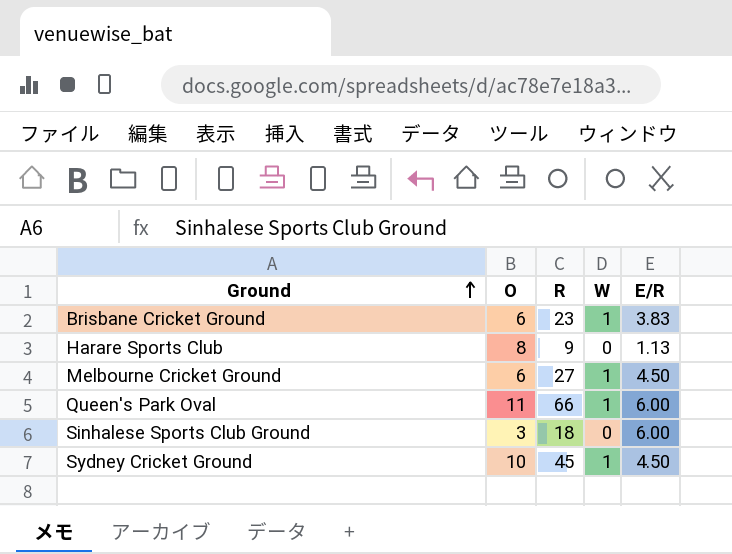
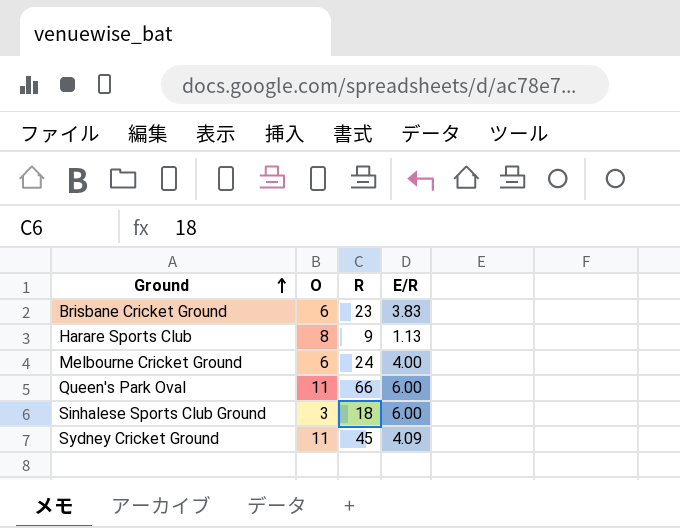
column W | position: 4 -> none
Melbourne Cricket Ground | R: 27 -> 24
Melbourne Cricket Ground | E/R: 4.50 -> 4.00
Sydney Cricket Ground | O: 10 -> 11
Sydney Cricket Ground | E/R: 4.50 -> 4.09

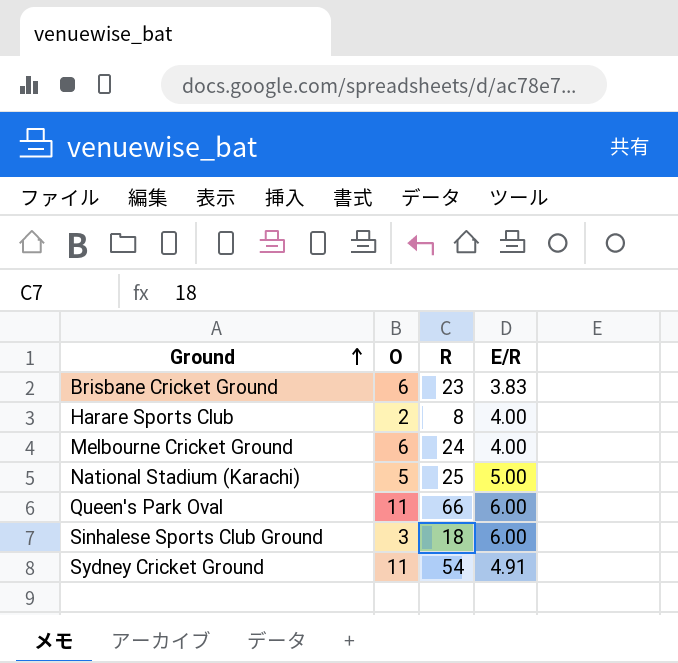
Harare Sports Club | O: 8 -> 2
Harare Sports Club | R: 9 -> 8
Harare Sports Club | E/R: 1.13 -> 4.00
row National Stadium (Karachi): none -> 5 | 25 | 5.00
Sydney Cricket Ground | R: 45 -> 54
Sydney Cricket Ground | E/R: 4.09 -> 4.91

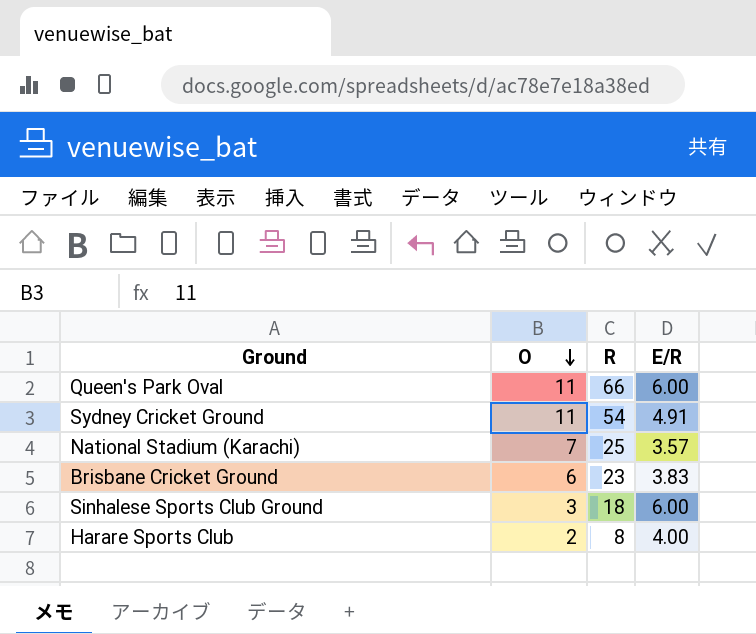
row order: Ground ascending -> O descending
row Melbourne Cricket Ground: 6 | 24 | 4.00 -> none
National Stadium (Karachi) | O: 5 -> 7
National Stadium (Karachi) | E/R: 5.00 -> 3.57

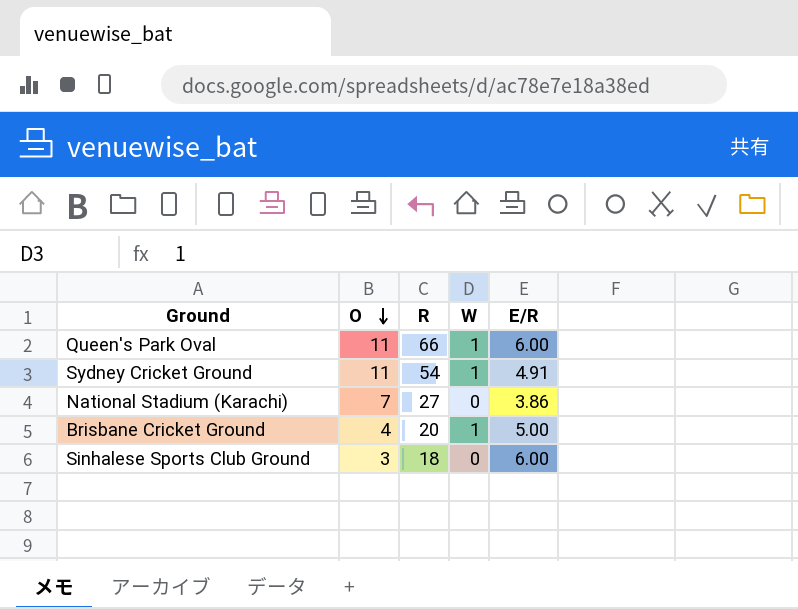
column W | position: none -> 4
row Harare Sports Club: 2 | 8 | 4.00 -> none
National Stadium (Karachi) | R: 25 -> 27
National Stadium (Karachi) | E/R: 3.57 -> 3.86
Brisbane Cricket Ground | O: 6 -> 4
Brisbane Cricket Ground | R: 23 -> 20
Brisbane Cricket Ground | E/R: 3.83 -> 5.00

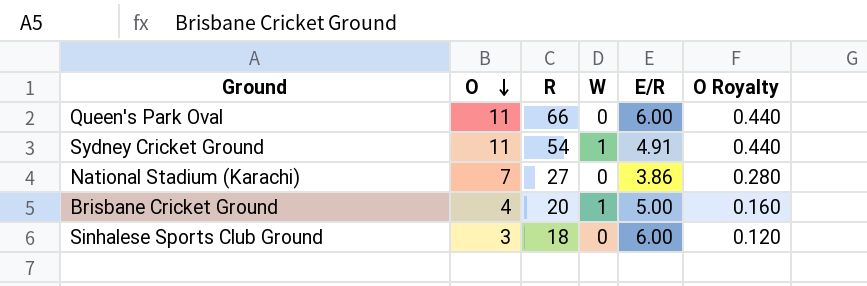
column O Royalty | formula: none -> [O] * 0.04
Queen's Park Oval | W: 1 -> 0

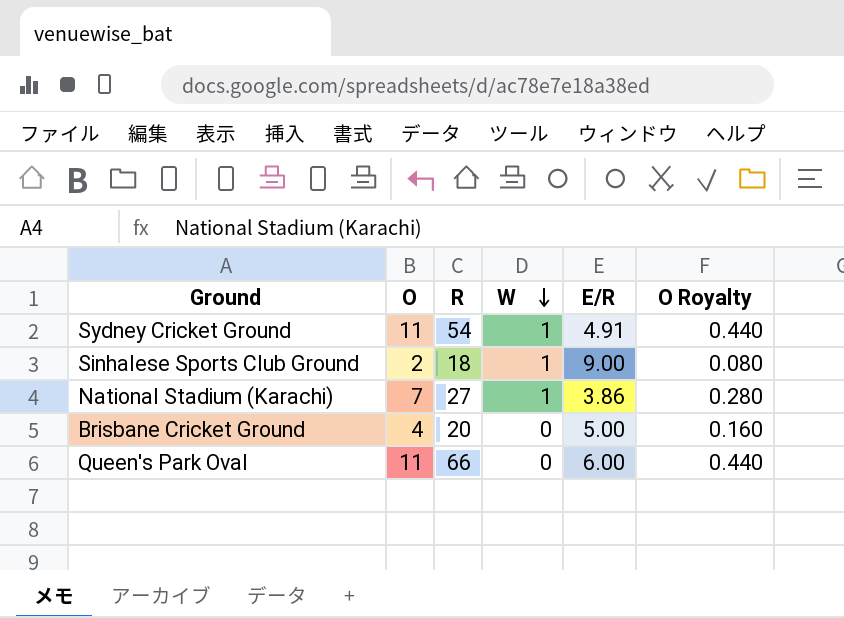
row order: O descending -> W descending
Sinhalese Sports Club Ground | O: 3 -> 2
Sinhalese Sports Club Ground | W: 0 -> 1
Sinhalese Sports Club Ground | E/R: 6.00 -> 9.00
Sinhalese Sports Club Ground | O Royalty: 0.120 -> 0.080
National Stadium (Karachi) | W: 0 -> 1
Brisbane Cricket Ground | W: 1 -> 0

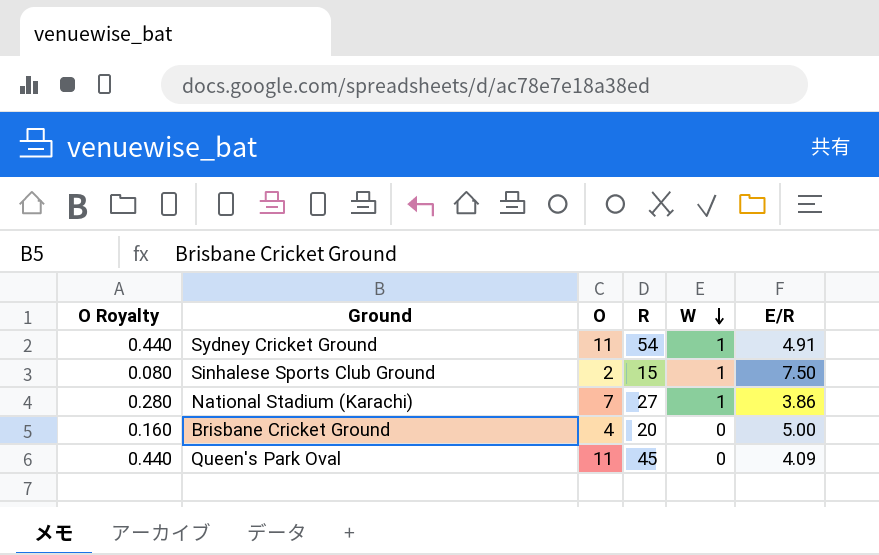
column O Royalty | position: 6 -> 1
Sinhalese Sports Club Ground | R: 18 -> 15
Sinhalese Sports Club Ground | E/R: 9.00 -> 7.50
Queen's Park Oval | R: 66 -> 45
Queen's Park Oval | E/R: 6.00 -> 4.09

